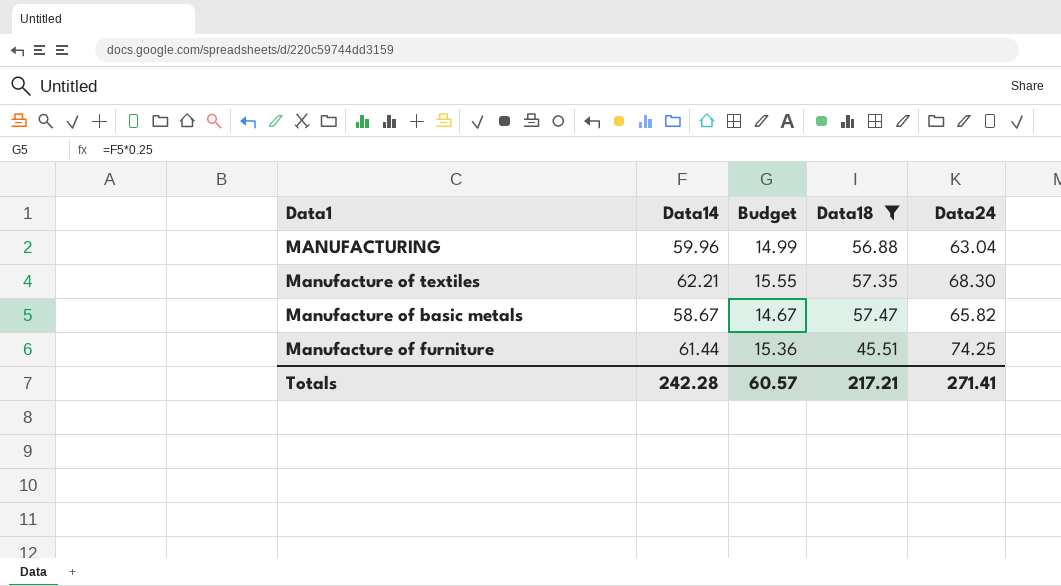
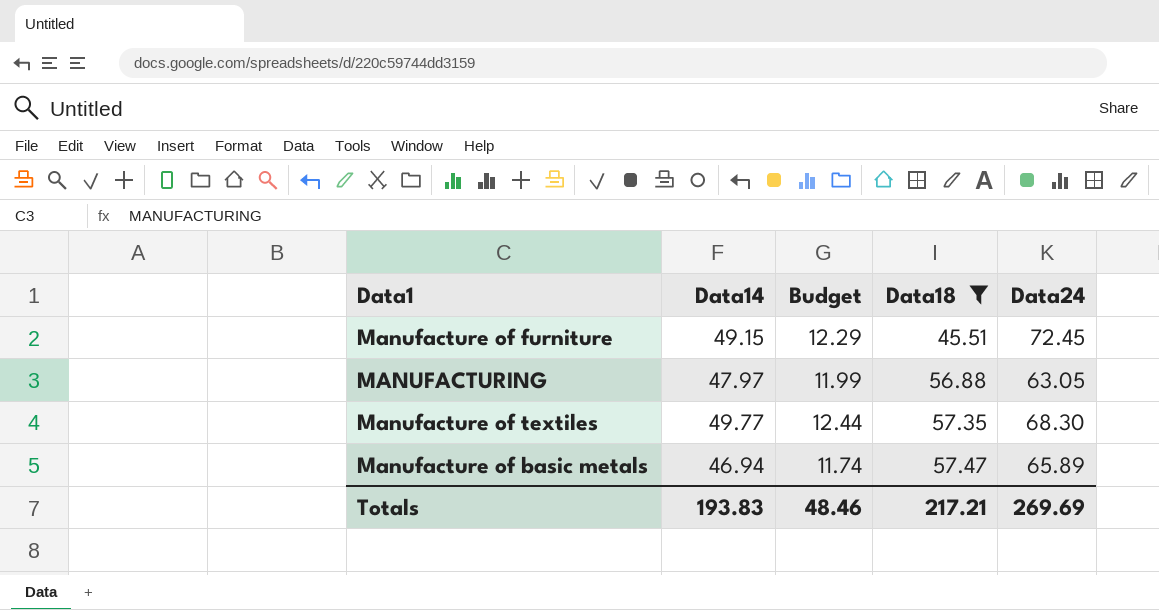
row order: none -> Data18 ascending
Manufacture of furniture | Data14: 61.44 -> 49.15
Manufacture of furniture | Budget: 15.36 -> 12.29
Manufacture of furniture | Data24: 74.25 -> 72.45
MANUFACTURING | Data14: 59.96 -> 47.97
MANUFACTURING | Budget: 14.99 -> 11.99
MANUFACTURING | Data24: 63.04 -> 63.05
Manufacture of textiles | Data14: 62.21 -> 49.77
Manufacture of textiles | Budget: 15.55 -> 12.44
Manufacture of basic metals | Data14: 58.67 -> 46.94
Manufacture of basic metals | Budget: 14.67 -> 11.74
Manufacture of basic metals | Data24: 65.82 -> 65.89
Totals | Data14: 242.28 -> 193.83
Totals | Budget: 60.57 -> 48.46
Totals | Data24: 271.41 -> 269.69

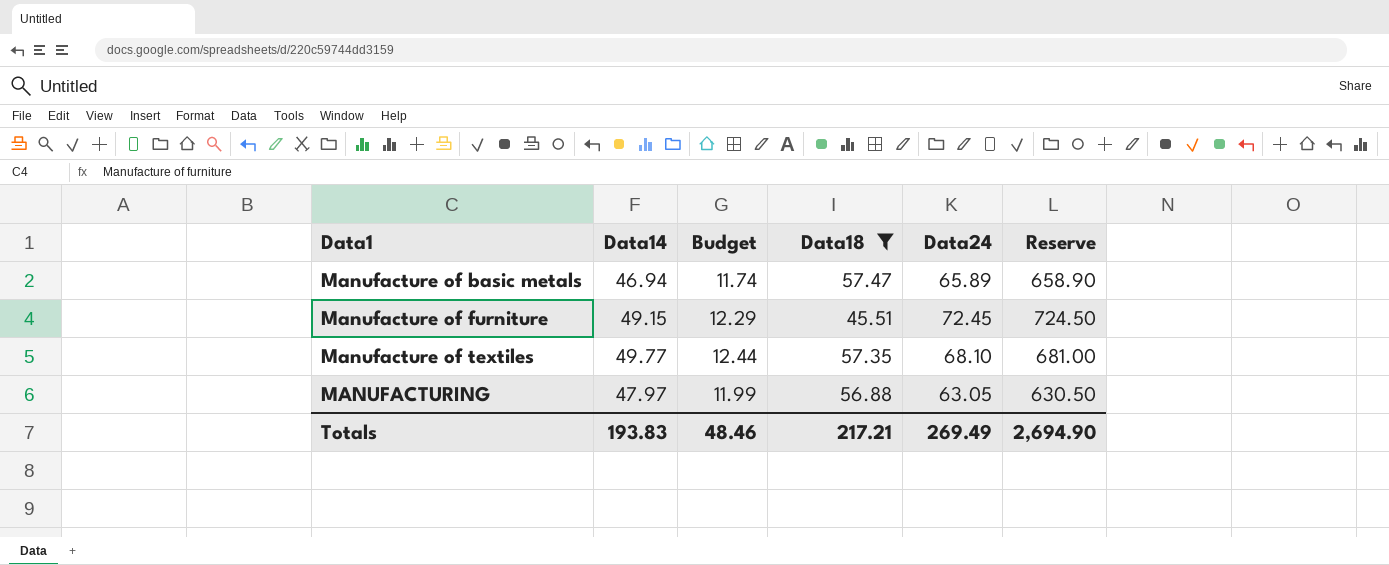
row order: Data18 ascending -> Data1 ascending
column Reserve | formula: none -> [Data24] * 10
Manufacture of textiles | Data24: 68.30 -> 68.10
Totals | Data24: 269.69 -> 269.49

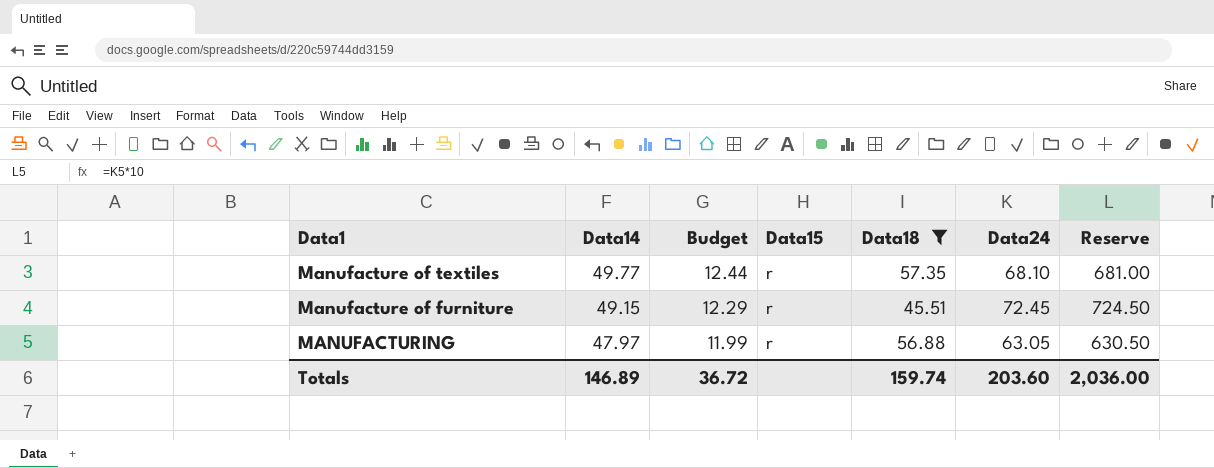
row order: Data1 ascending -> Data14 descending
column Data15 | position: none -> 4
row Manufacture of basic metals: 46.94 | 11.74 | 57.47 | 65.89 | 658.90 -> none
Totals | Data14: 193.83 -> 146.89
Totals | Budget: 48.46 -> 36.72
Totals | Data18: 217.21 -> 159.74
Totals | Data24: 269.49 -> 203.60
Totals | Reserve: 2,694.90 -> 2,036.00

